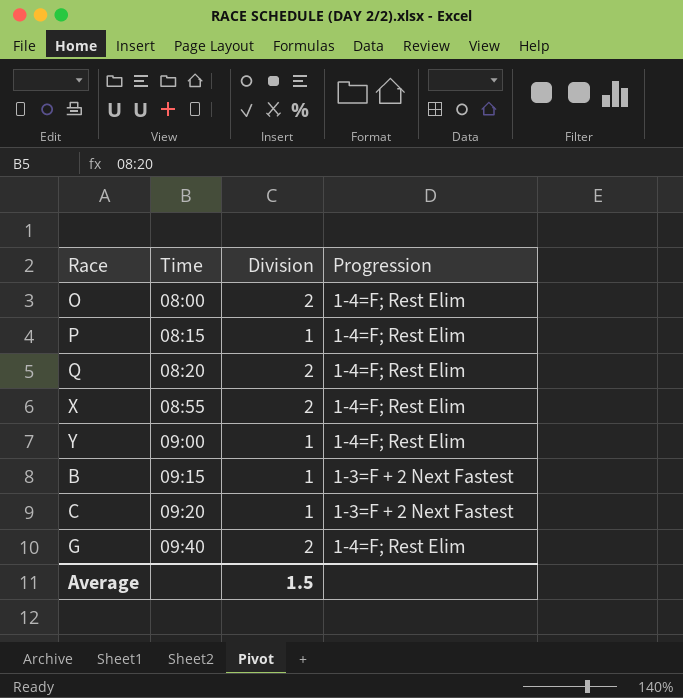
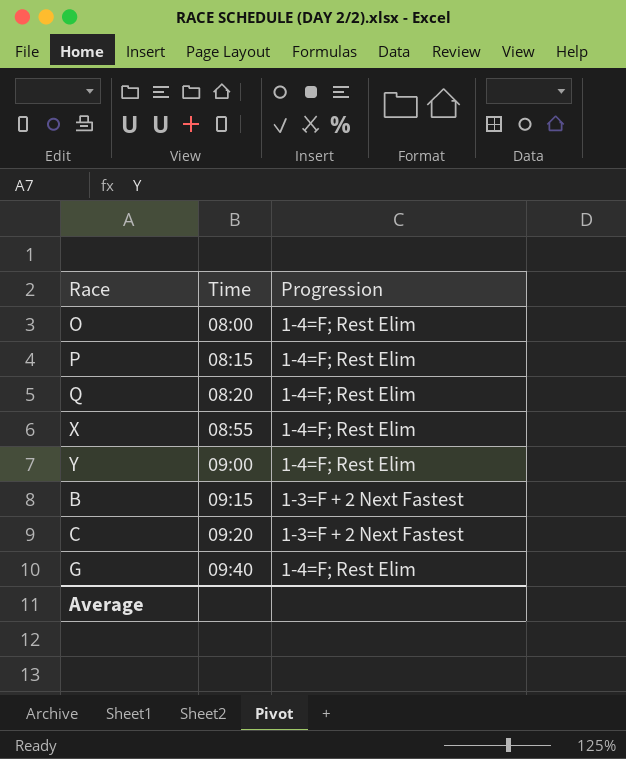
column Division | position: 3 -> none

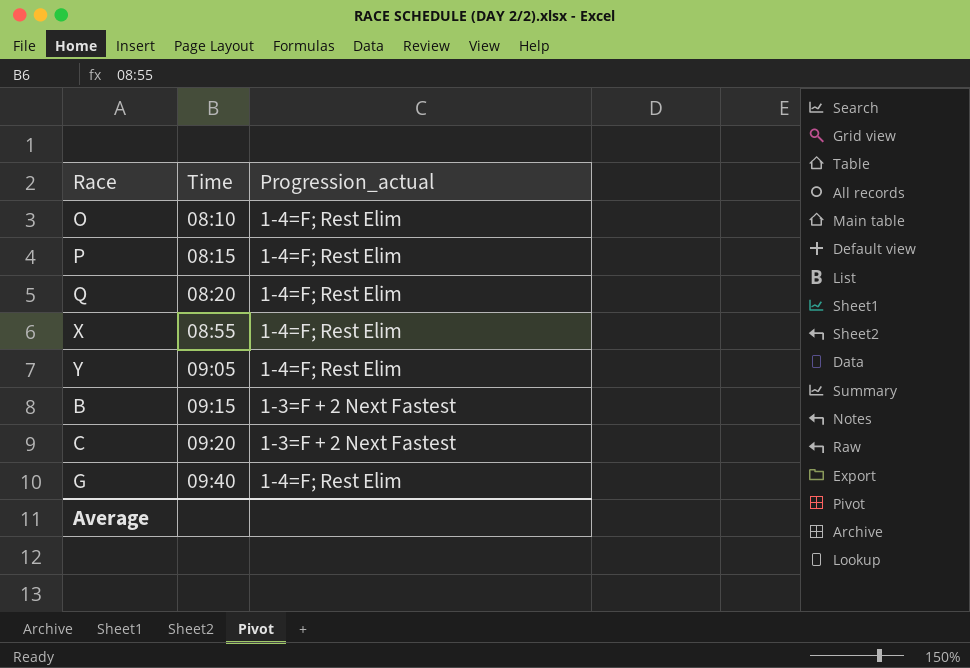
column name: Progression -> Progression_actual
O | Time: 08:00 -> 08:10
Y | Time: 09:00 -> 09:05

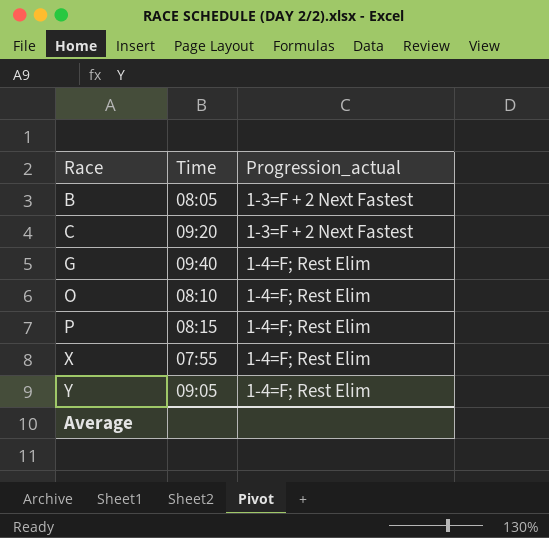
row order: Time ascending -> Race ascending
row Q: 08:20 | 1-4=F; Rest Elim -> none
B | Time: 09:15 -> 08:05
X | Time: 08:55 -> 07:55

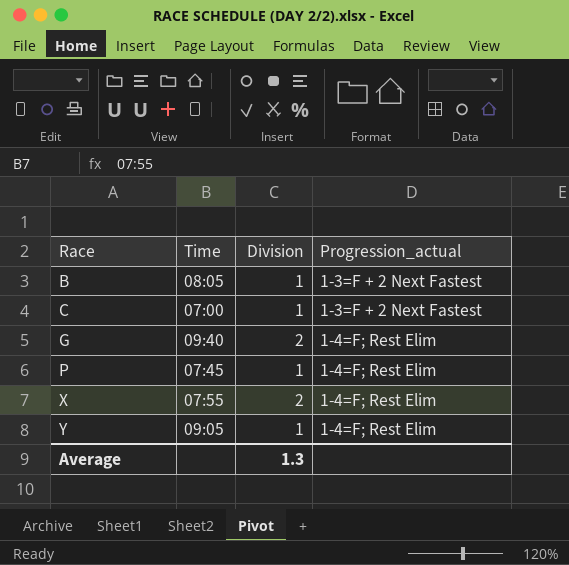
column Division | position: none -> 3
row O: 08:10 | 1-4=F; Rest Elim -> none
C | Time: 09:20 -> 07:00
P | Time: 08:15 -> 07:45

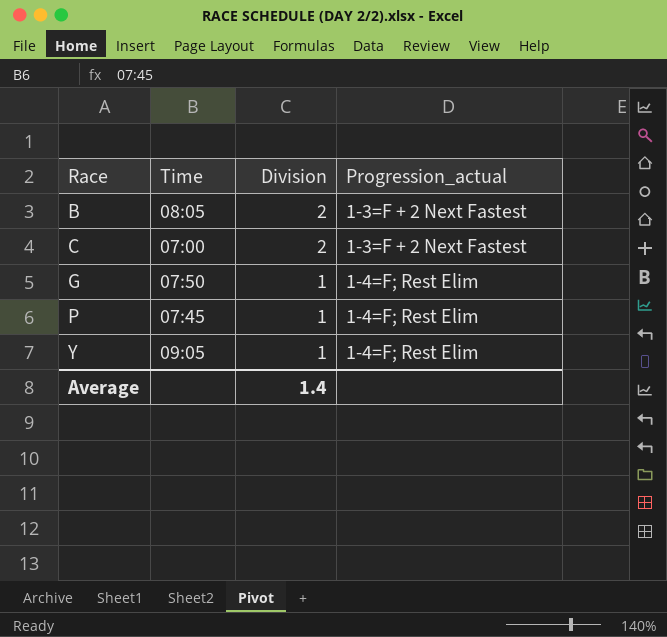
row X: 07:55 | 2 | 1-4=F; Rest Elim -> none
B | Division: 1 -> 2
C | Division: 1 -> 2
G | Time: 09:40 -> 07:50
G | Division: 2 -> 1
Average | Division: 1.3 -> 1.4

